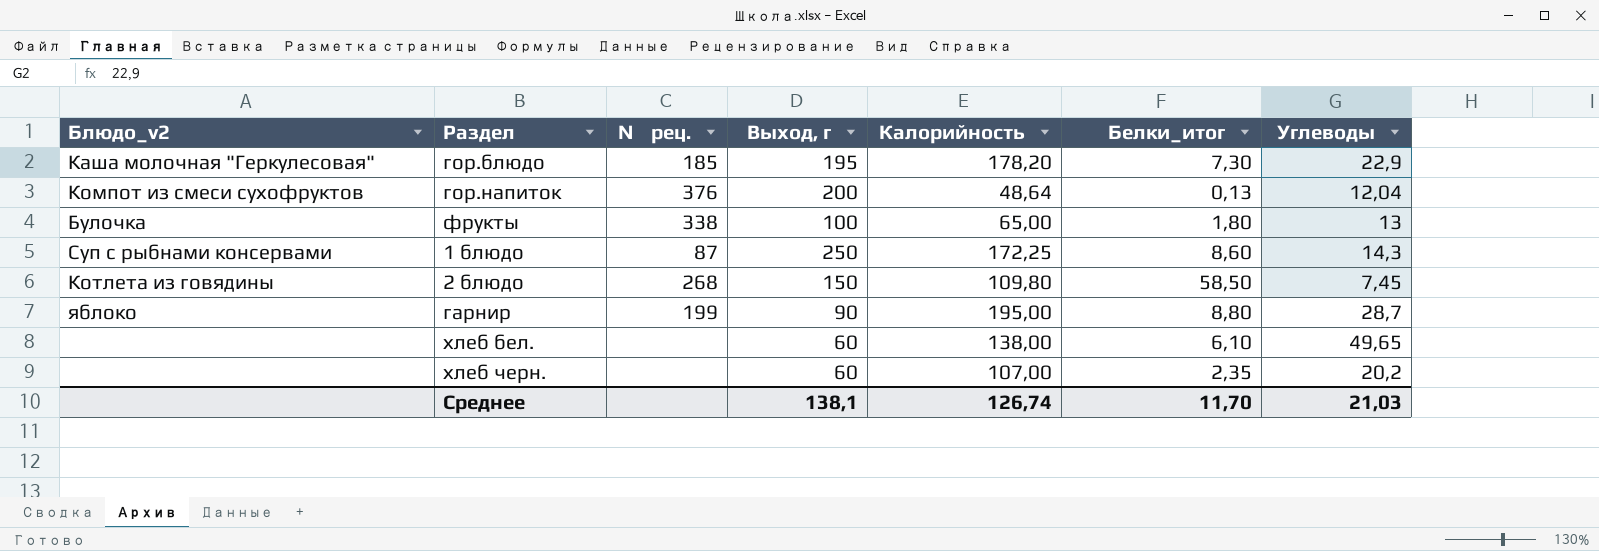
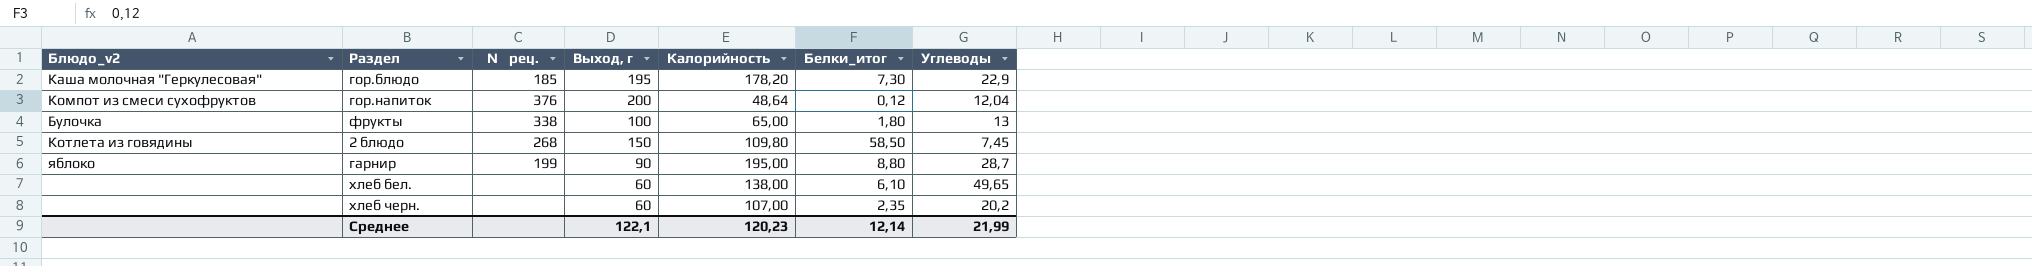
row 1 блюдо: Суп с рыбнами консервами | 87 | 250 | 172,25 | 8,60 | 14,3 -> none
гор.напиток | Белки_итог: 0,13 -> 0,12
Среднее | Выход, г: 138,1 -> 122,1
Среднее | Калорийность: 126,74 -> 120,23
Среднее | Белки_итог: 11,70 -> 12,14
Среднее | Углеводы: 21,03 -> 21,99

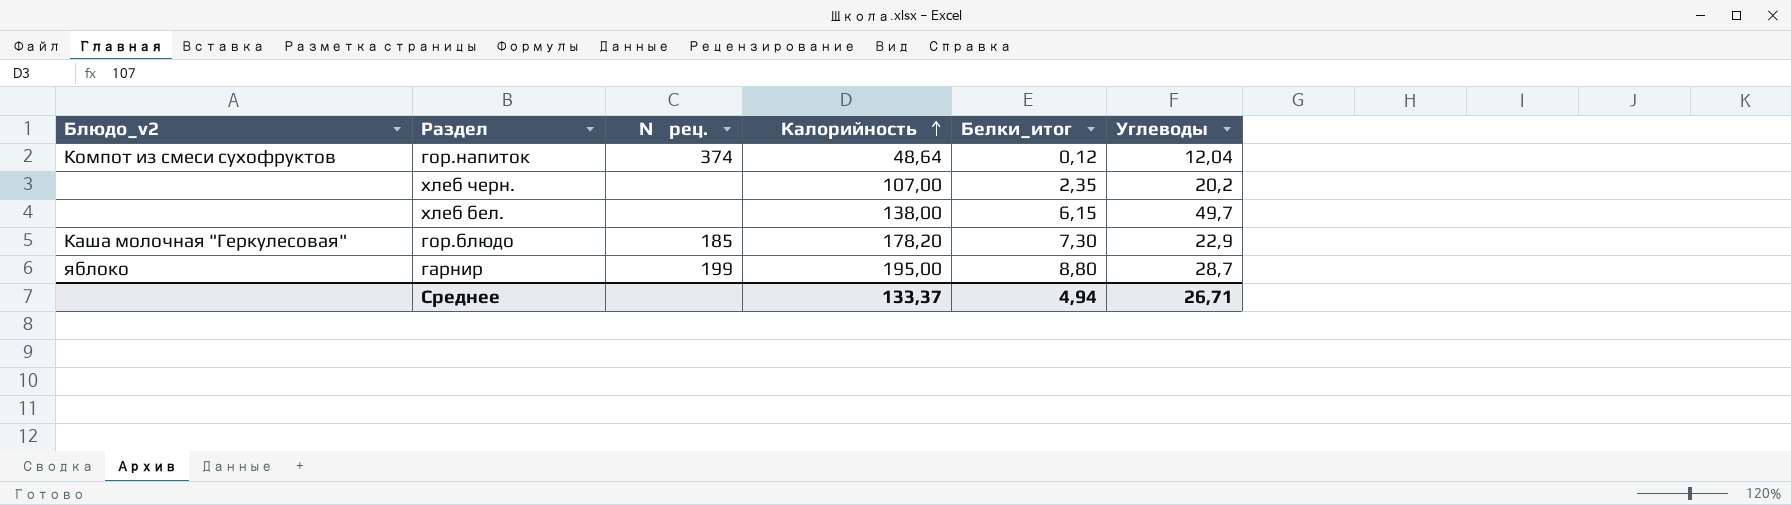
row order: none -> Калорийность ascending
column Выход, г | position: 4 -> none
row фрукты: Булочка | 338 | 100 | 65,00 | 1,80 | 13 -> none
row 2 блюдо: Котлета из говядины | 268 | 150 | 109,80 | 58,50 | 7,45 -> none
гор.напиток | № рец.: 376 -> 374
хлеб бел. | Белки_итог: 6,10 -> 6,15
хлеб бел. | Углеводы: 49,65 -> 49,7
Среднее | Калорийность: 120,23 -> 133,37
Среднее | Белки_итог: 12,14 -> 4,94
Среднее | Углеводы: 21,99 -> 26,71

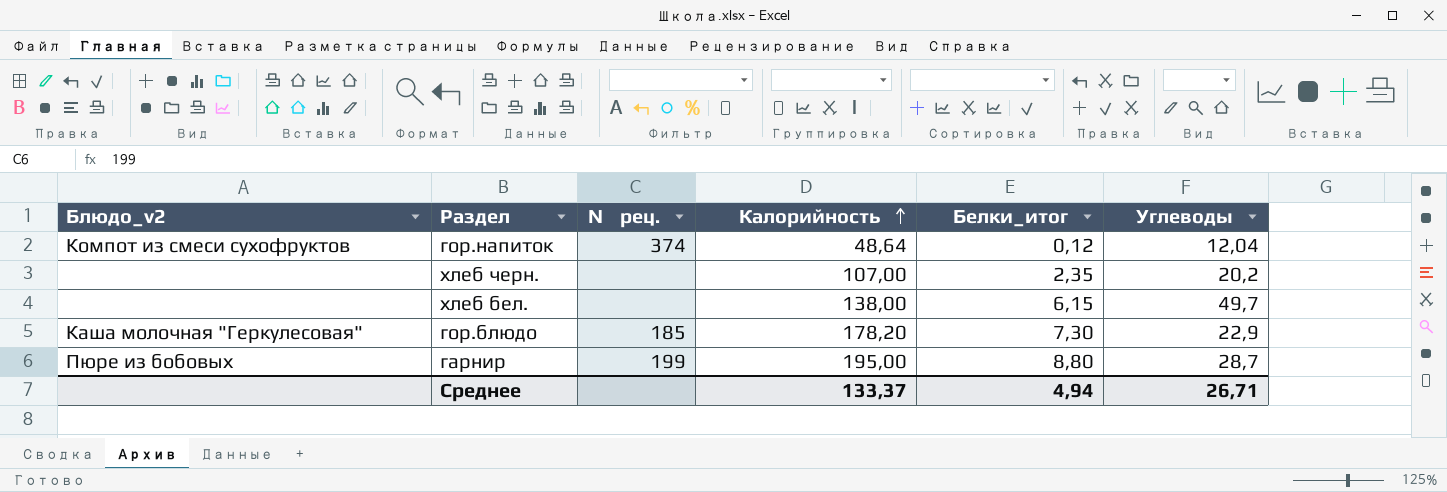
гарнир | Блюдо_v2: яблоко -> Пюре из бобовых

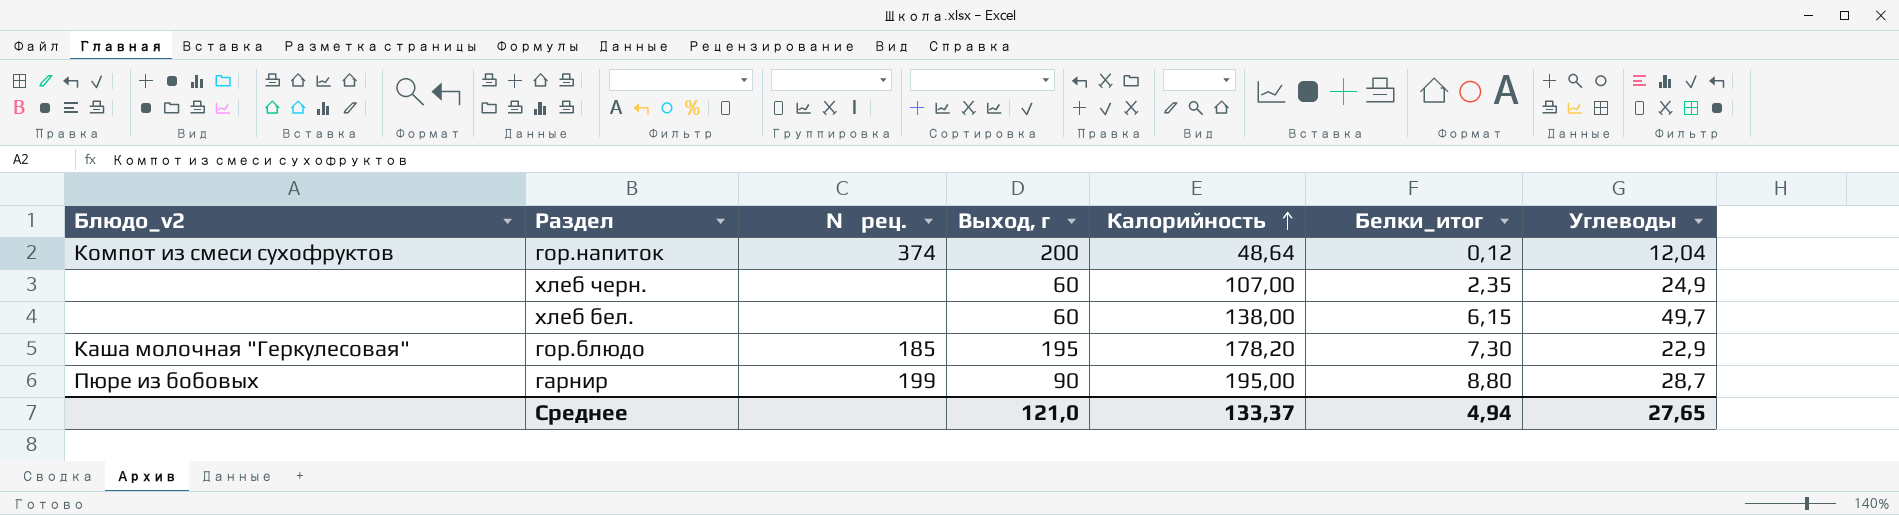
column Выход, г | position: none -> 4
хлеб черн. | Углеводы: 20,2 -> 24,9
Среднее | Углеводы: 26,71 -> 27,65

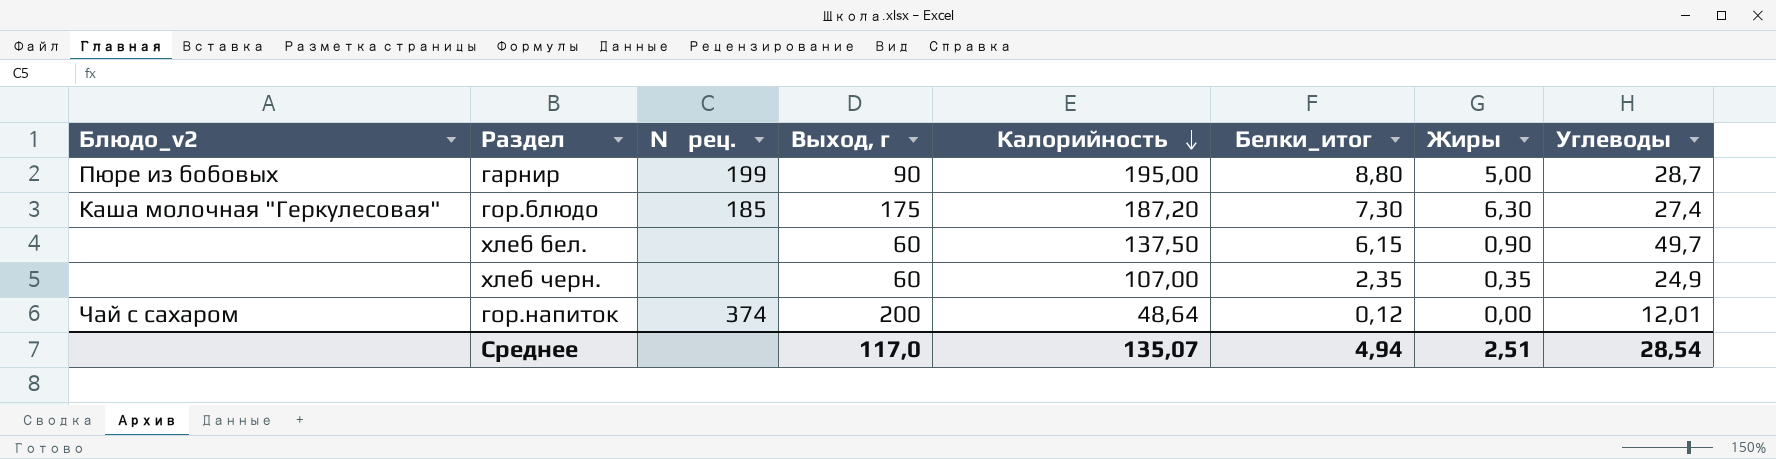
row order: Калорийность ascending -> Калорийность descending
column Жиры | position: none -> 7
гор.блюдо | Выход, г: 195 -> 175
гор.блюдо | Калорийность: 178,20 -> 187,20
гор.блюдо | Углеводы: 22,9 -> 27,4
хлеб бел. | Калорийность: 138,00 -> 137,50
гор.напиток | Блюдо_v2: Компот из смеси сухофруктов -> Чай с сахаром
гор.напиток | Углеводы: 12,04 -> 12,01
Среднее | Выход, г: 121,0 -> 117,0
Среднее | Калорийность: 133,37 -> 135,07
Среднее | Углеводы: 27,65 -> 28,54

